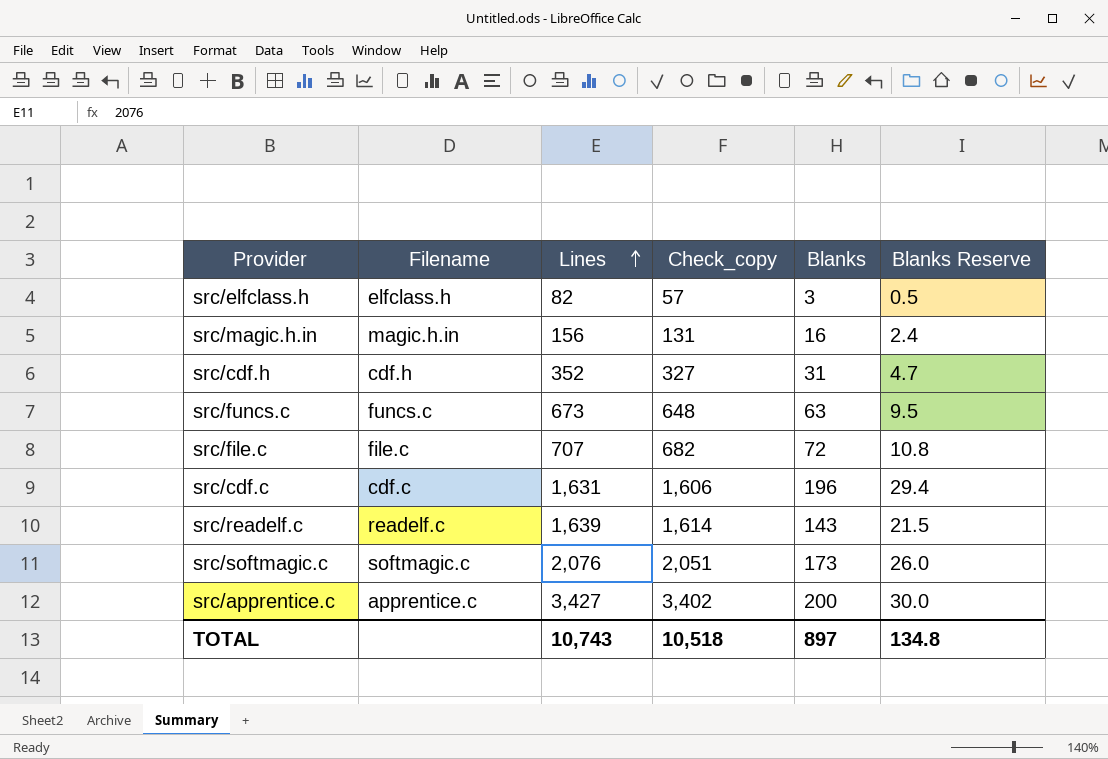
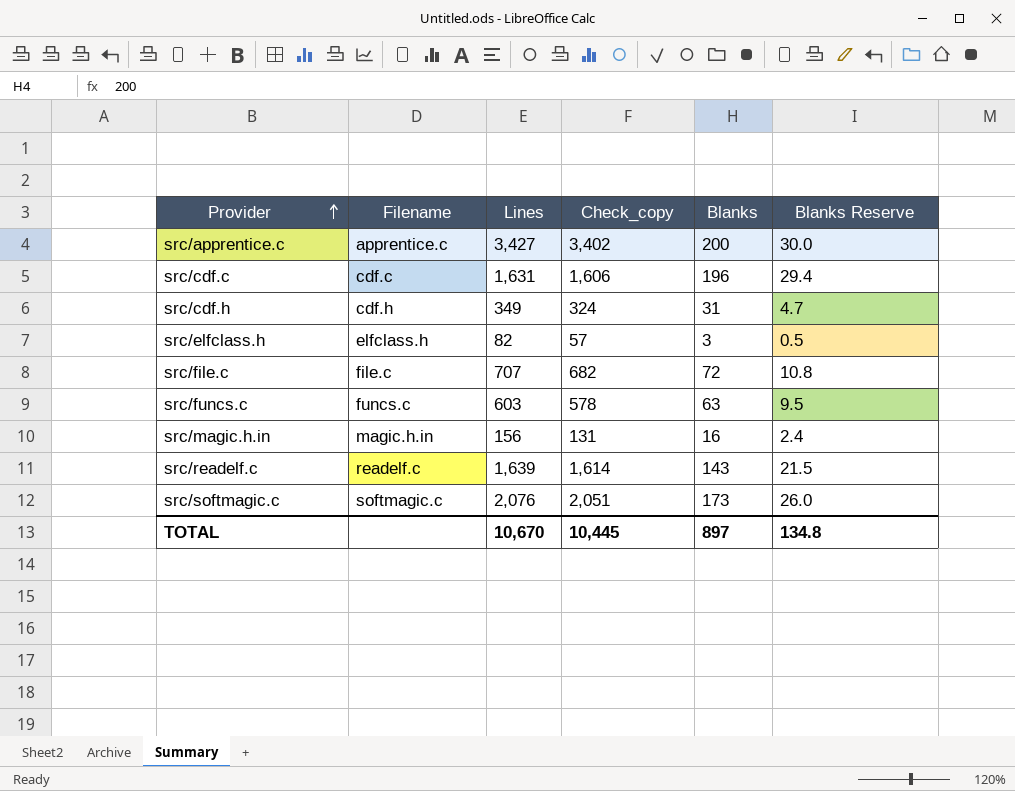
row order: Lines ascending -> Provider ascending
src/cdf.h | Lines: 352 -> 349
src/cdf.h | Check_copy: 327 -> 324
src/funcs.c | Lines: 673 -> 603
src/funcs.c | Check_copy: 648 -> 578
TOTAL | Lines: 10,743 -> 10,670
TOTAL | Check_copy: 10,518 -> 10,445

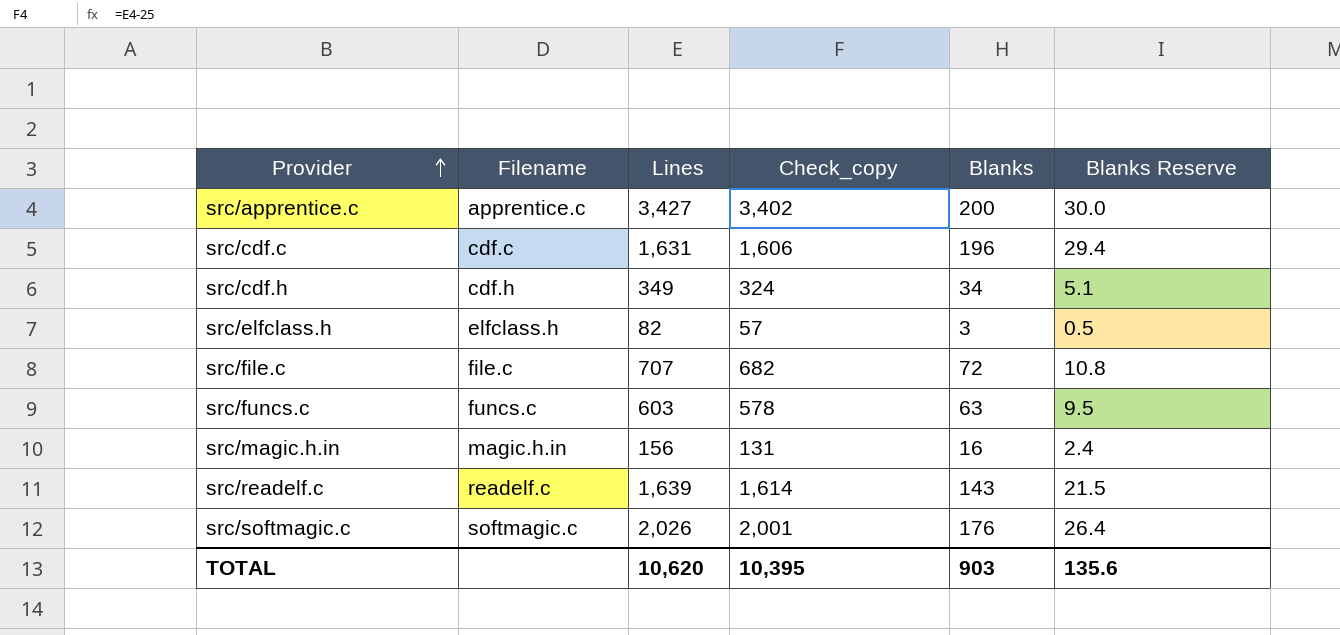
src/cdf.h | Blanks: 31 -> 34
src/cdf.h | Blanks Reserve: 4.7 -> 5.1
src/softmagic.c | Lines: 2,076 -> 2,026
src/softmagic.c | Check_copy: 2,051 -> 2,001
src/softmagic.c | Blanks: 173 -> 176
src/softmagic.c | Blanks Reserve: 26.0 -> 26.4
TOTAL | Lines: 10,670 -> 10,620
TOTAL | Check_copy: 10,445 -> 10,395
TOTAL | Blanks: 897 -> 903
TOTAL | Blanks Reserve: 134.8 -> 135.6

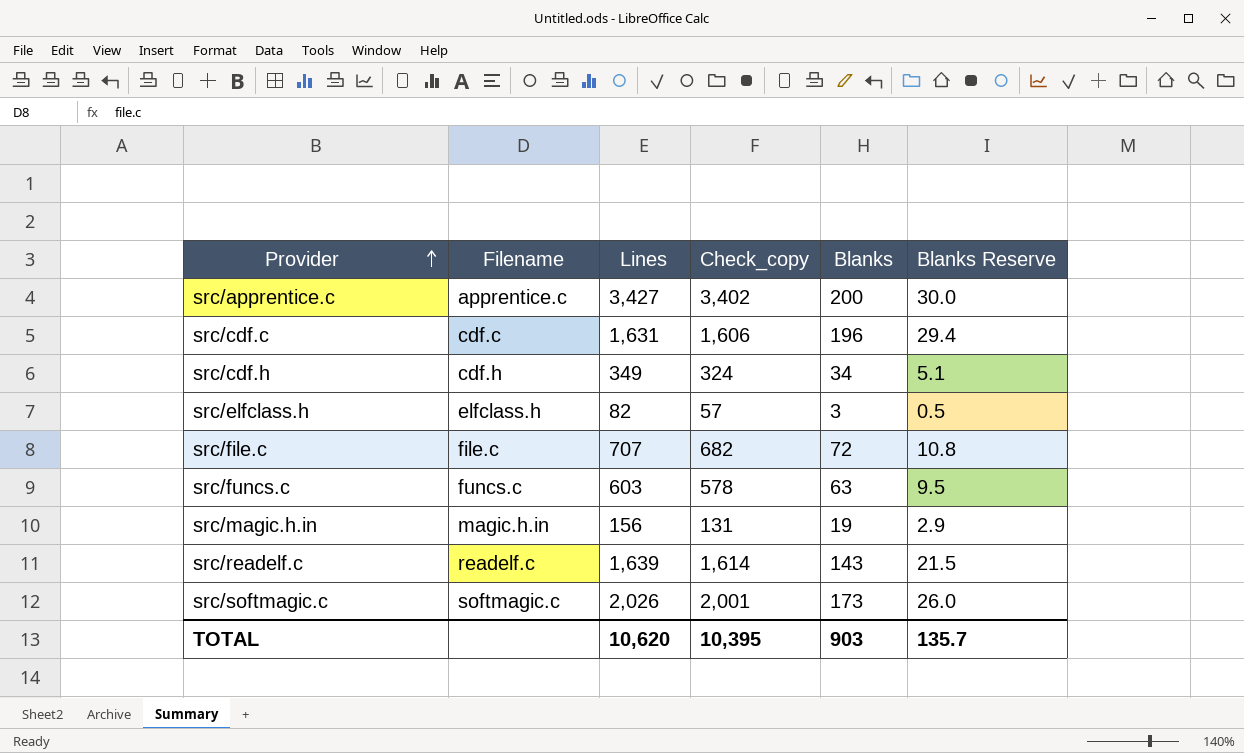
src/magic.h.in | Blanks: 16 -> 19
src/magic.h.in | Blanks Reserve: 2.4 -> 2.9
src/softmagic.c | Blanks: 176 -> 173
src/softmagic.c | Blanks Reserve: 26.4 -> 26.0
TOTAL | Blanks Reserve: 135.6 -> 135.7

